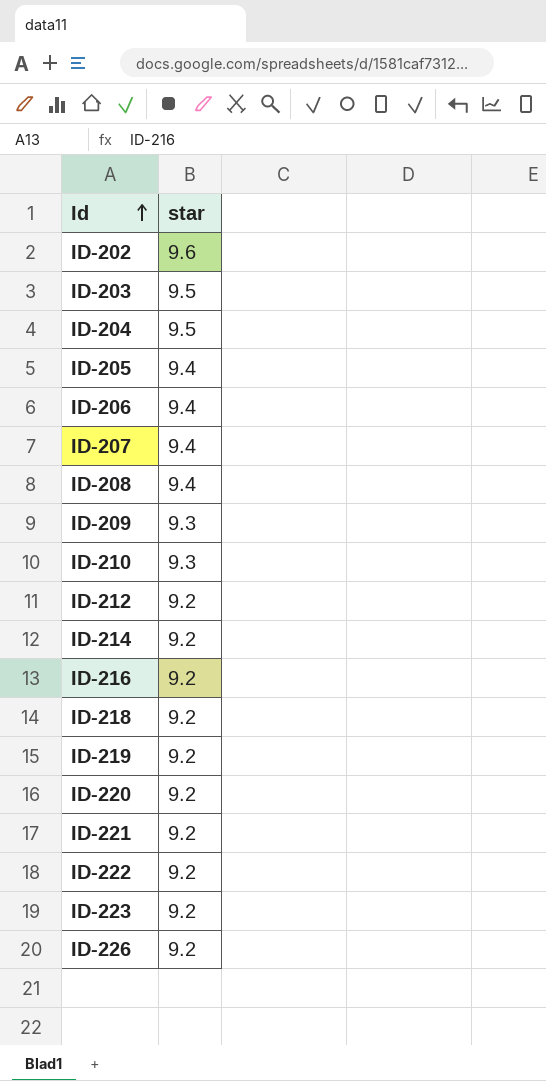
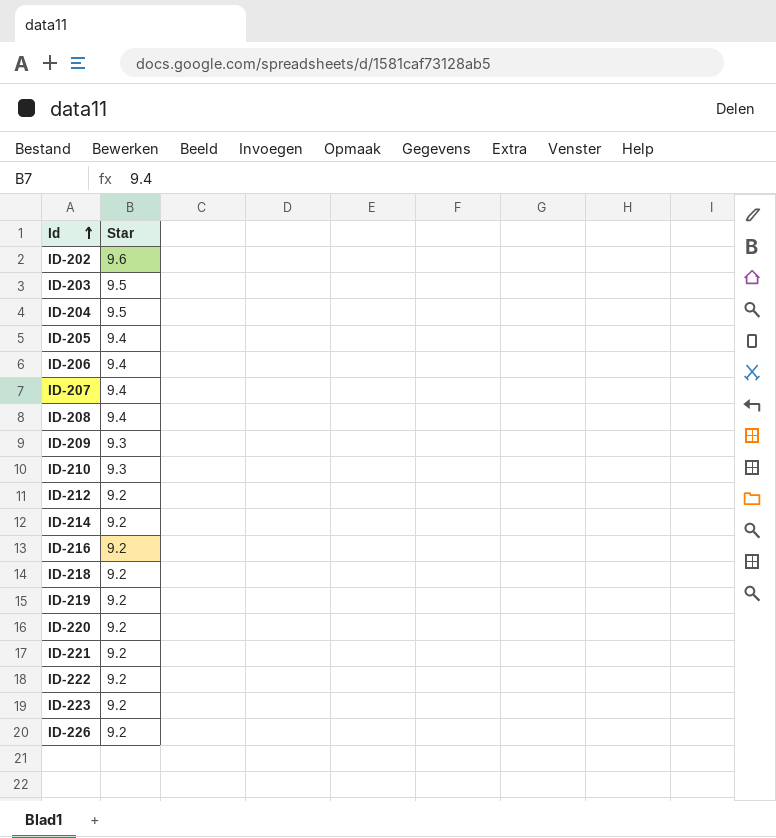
column name: star -> Star

